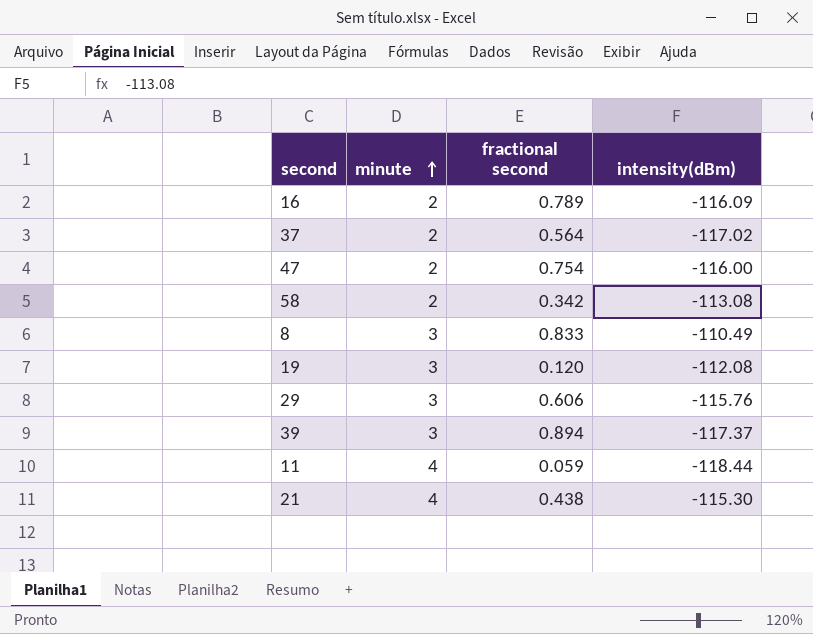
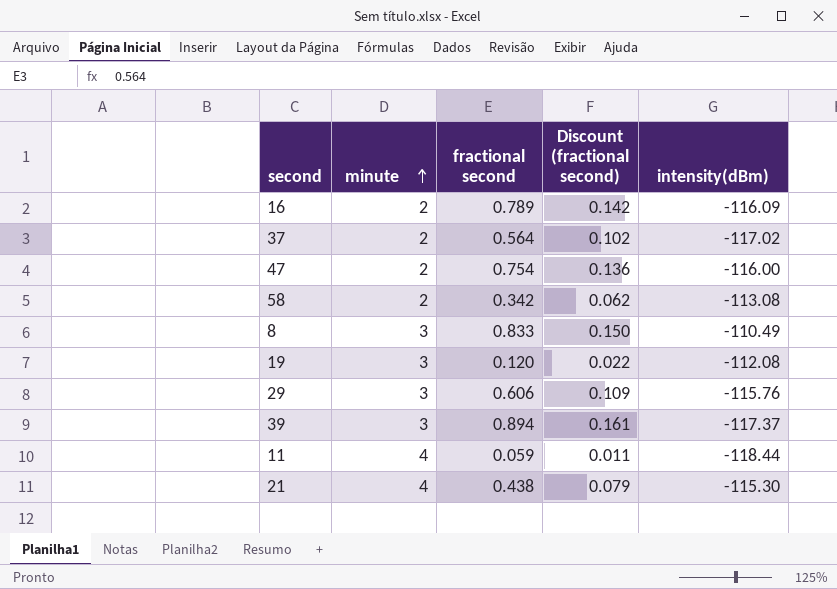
column Discount (fractional second) | formula: none -> [fractional second] * 0.18

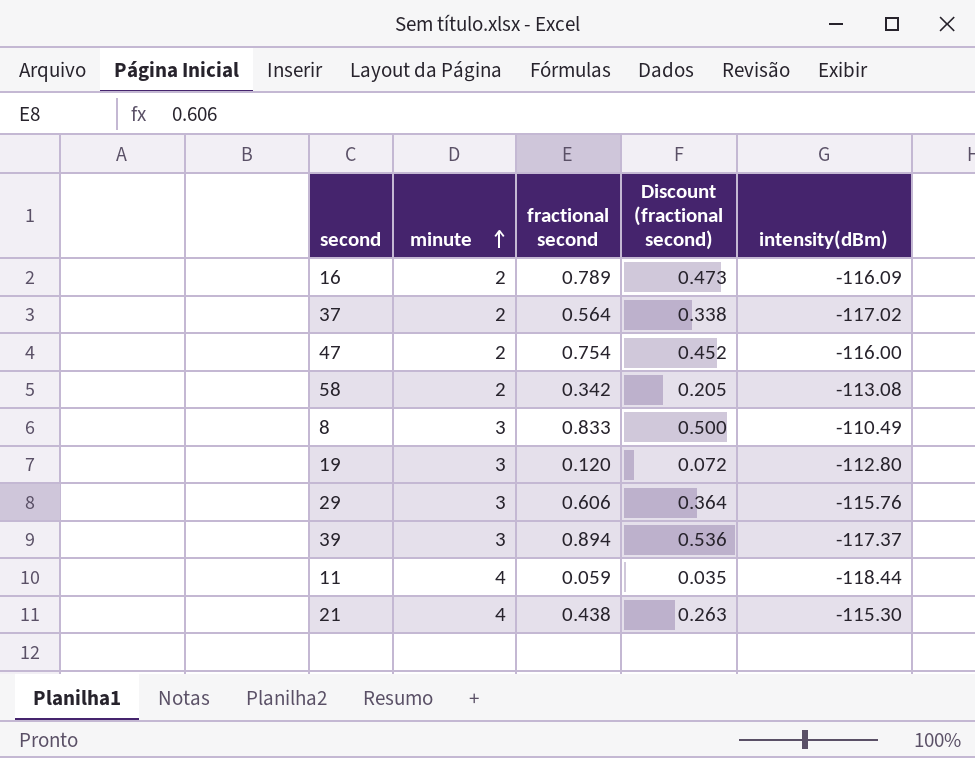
column Discount (fractional second) | formula: [fractional second] * 0.18 -> [fractional second] * 0.6
19 | intensity(dBm): -112.08 -> -112.80

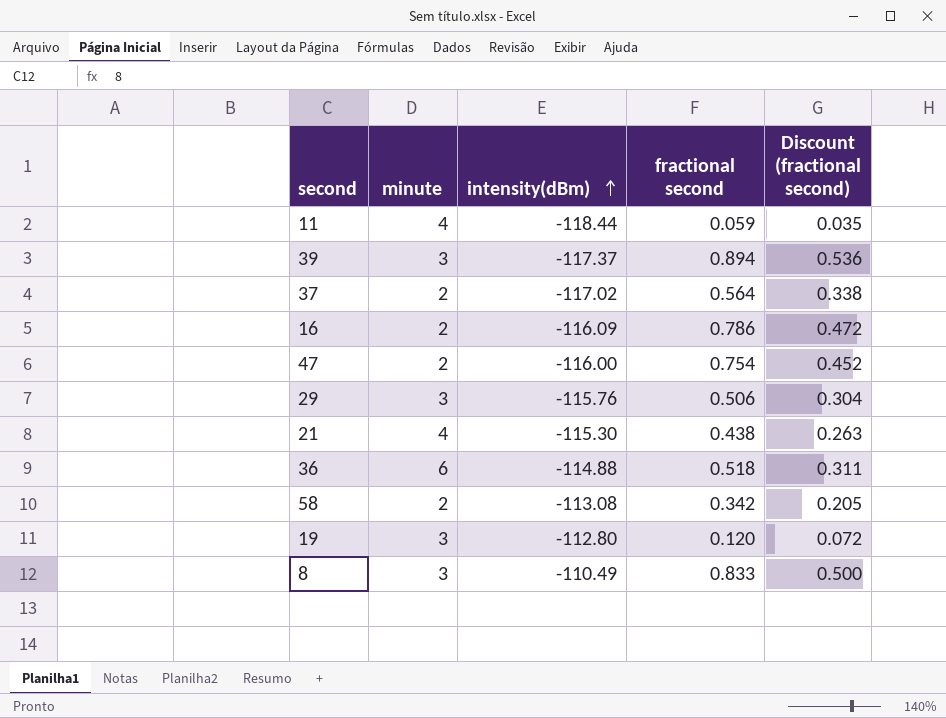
row order: minute ascending -> intensity(dBm) ascending
column intensity(dBm) | position: 5 -> 3
16 | fractional second: 0.789 -> 0.786
16 | Discount (fractional second): 0.473 -> 0.472
29 | fractional second: 0.606 -> 0.506
29 | Discount (fractional second): 0.364 -> 0.304
row 36: none -> 6 | -114.88 | 0.518 | 0.311

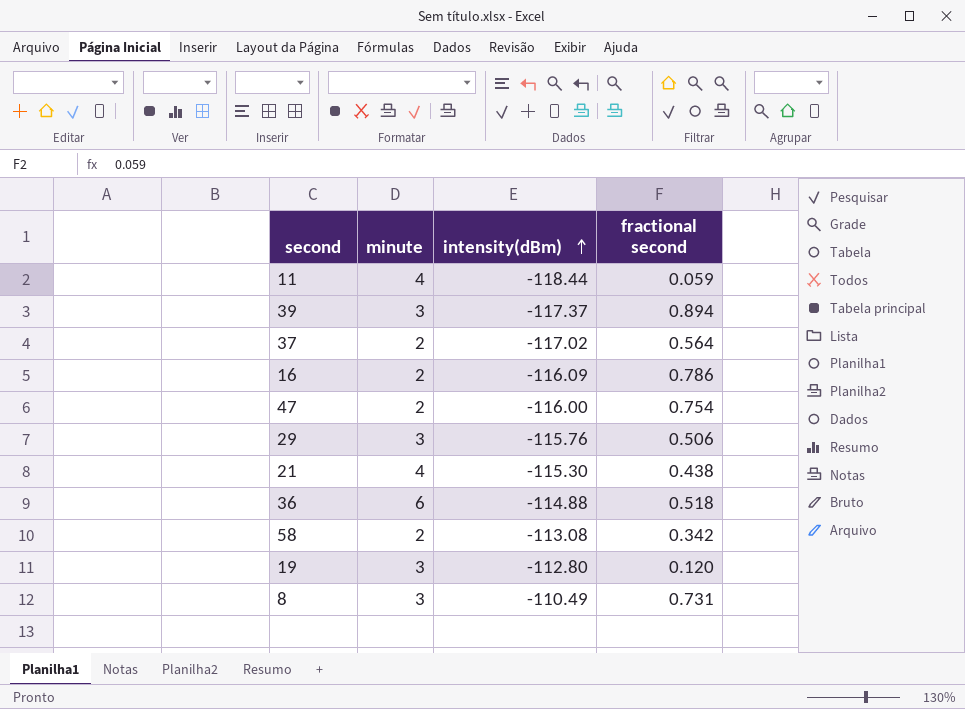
column Discount (fractional second) | formula: [fractional second] * 0.6 -> none
8 | fractional second: 0.833 -> 0.731

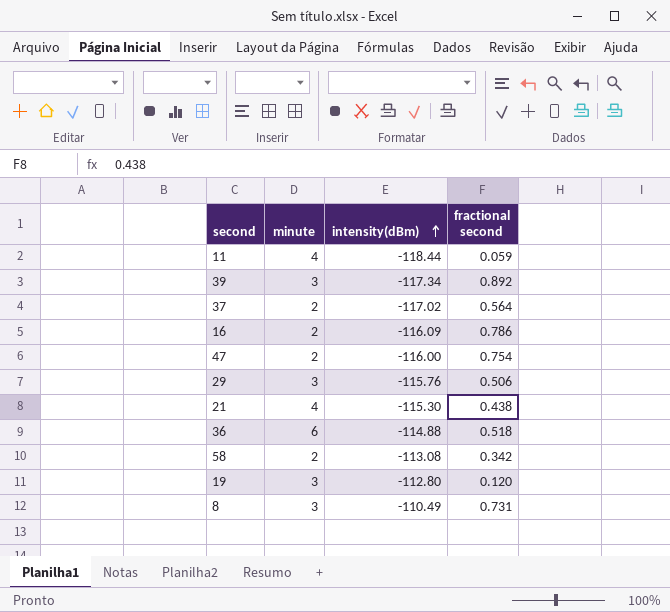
39 | intensity(dBm): -117.37 -> -117.34
39 | fractional second: 0.894 -> 0.892

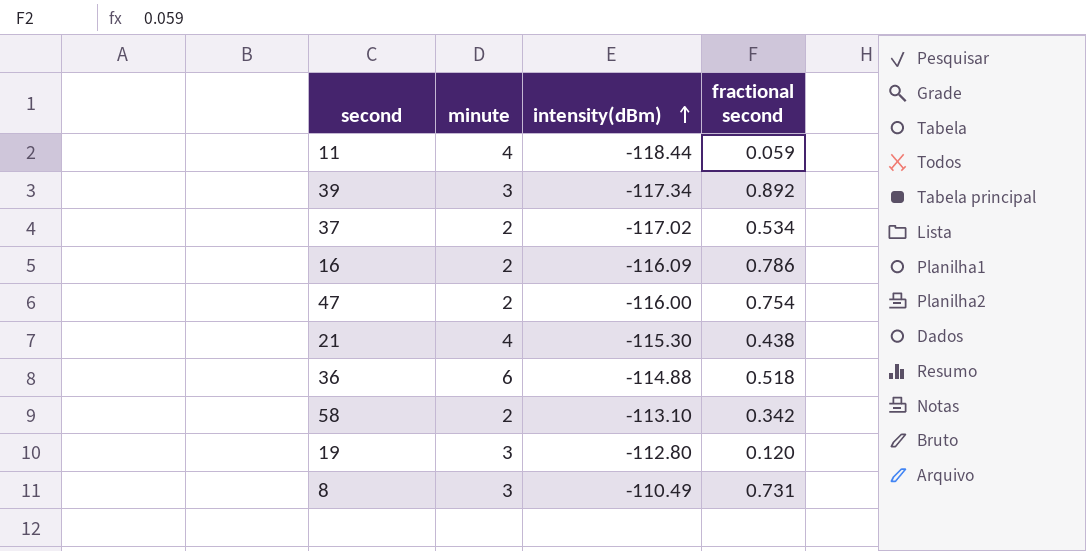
row 29: 3 | -115.76 | 0.506 -> none
37 | fractional second: 0.564 -> 0.534
58 | intensity(dBm): -113.08 -> -113.10

